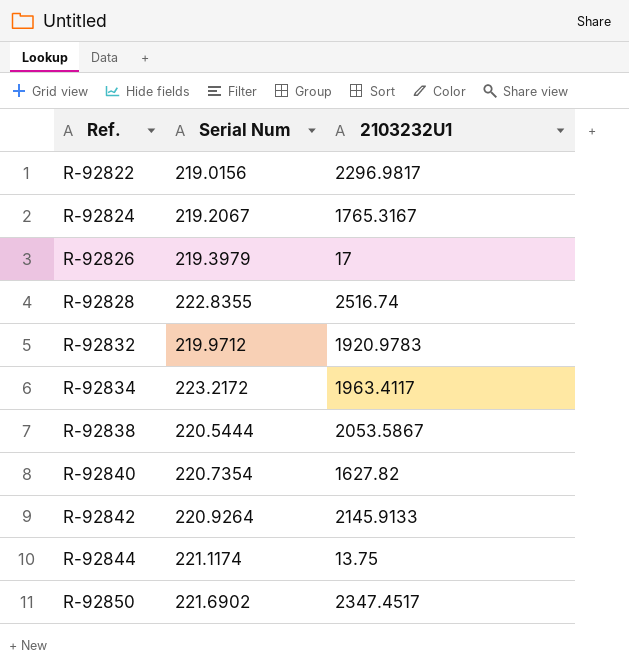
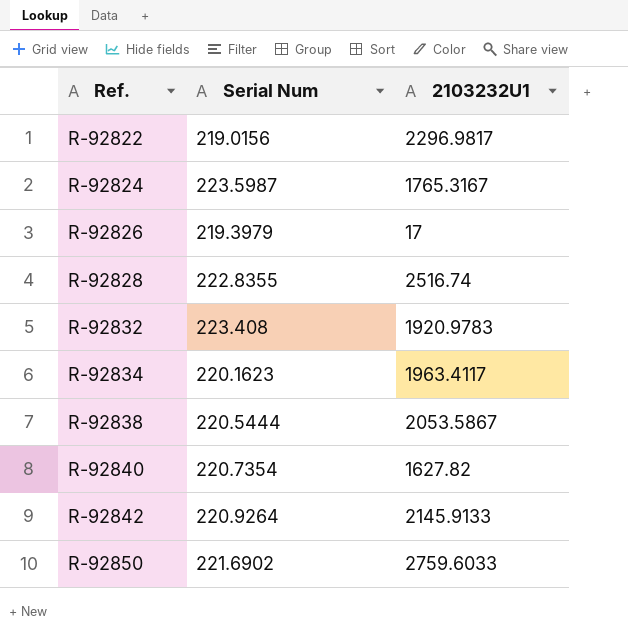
row R-92844: 221.1174 | 13.75 -> none
R-92824 | Serial Num: 219.2067 -> 223.5987
R-92832 | Serial Num: 219.9712 -> 223.408
R-92834 | Serial Num: 223.2172 -> 220.1623
R-92850 | 2103232U1: 2347.4517 -> 2759.6033

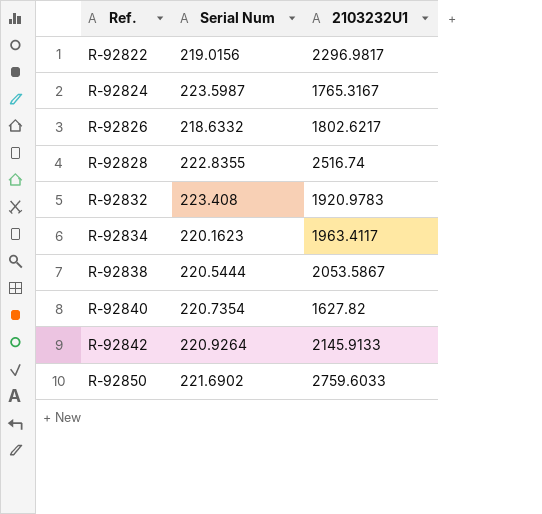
R-92826 | Serial Num: 219.3979 -> 218.6332
R-92826 | 2103232U1: 17 -> 1802.6217

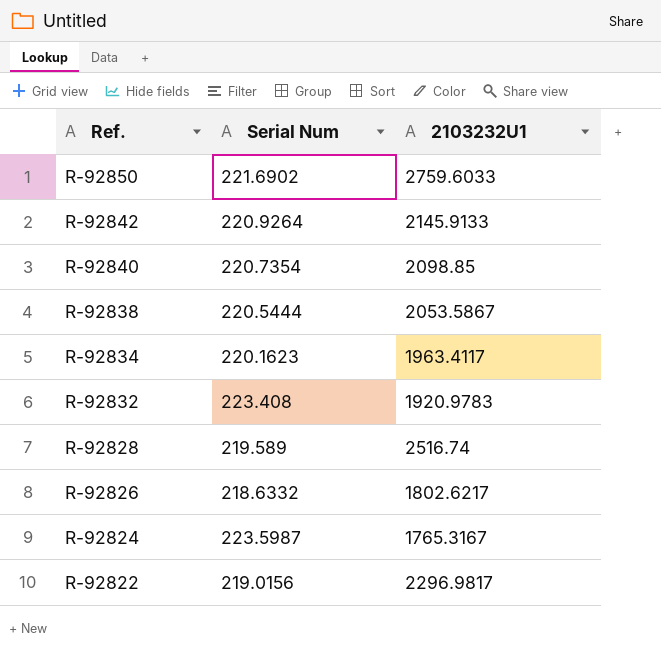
row order: Ref. ascending -> Ref. descending
R-92840 | 2103232U1: 1627.82 -> 2098.85
R-92828 | Serial Num: 222.8355 -> 219.589

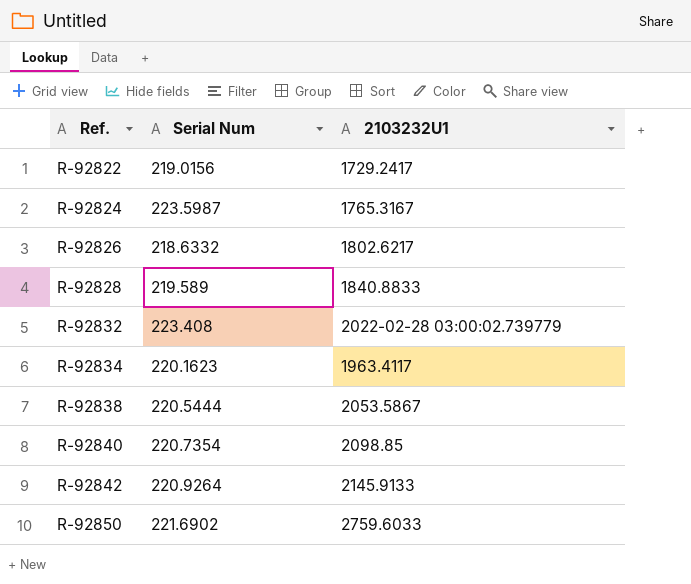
row order: Ref. descending -> Ref. ascending
R-92822 | 2103232U1: 2296.9817 -> 1729.2417
R-92828 | 2103232U1: 2516.74 -> 1840.8833
R-92832 | 2103232U1: 1920.9783 -> 2022-02-28 03:00:02.739779

